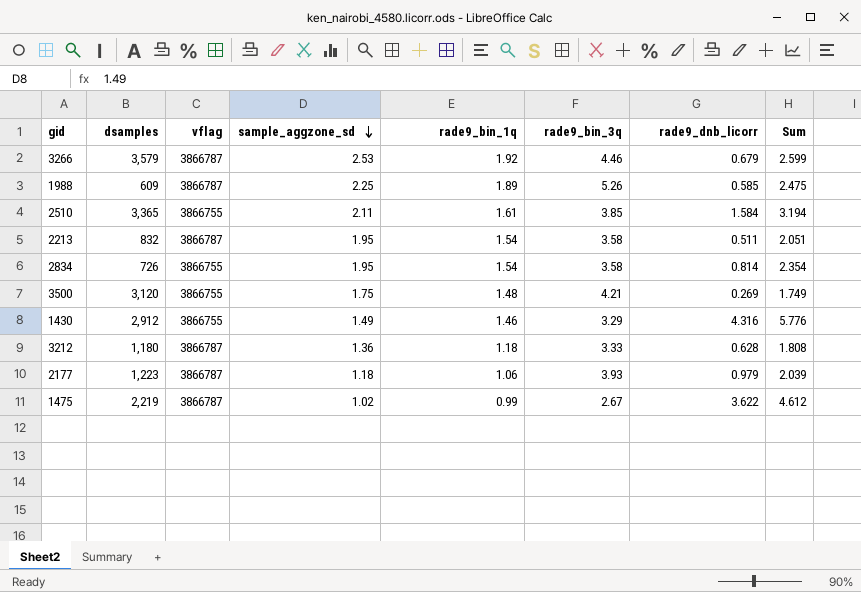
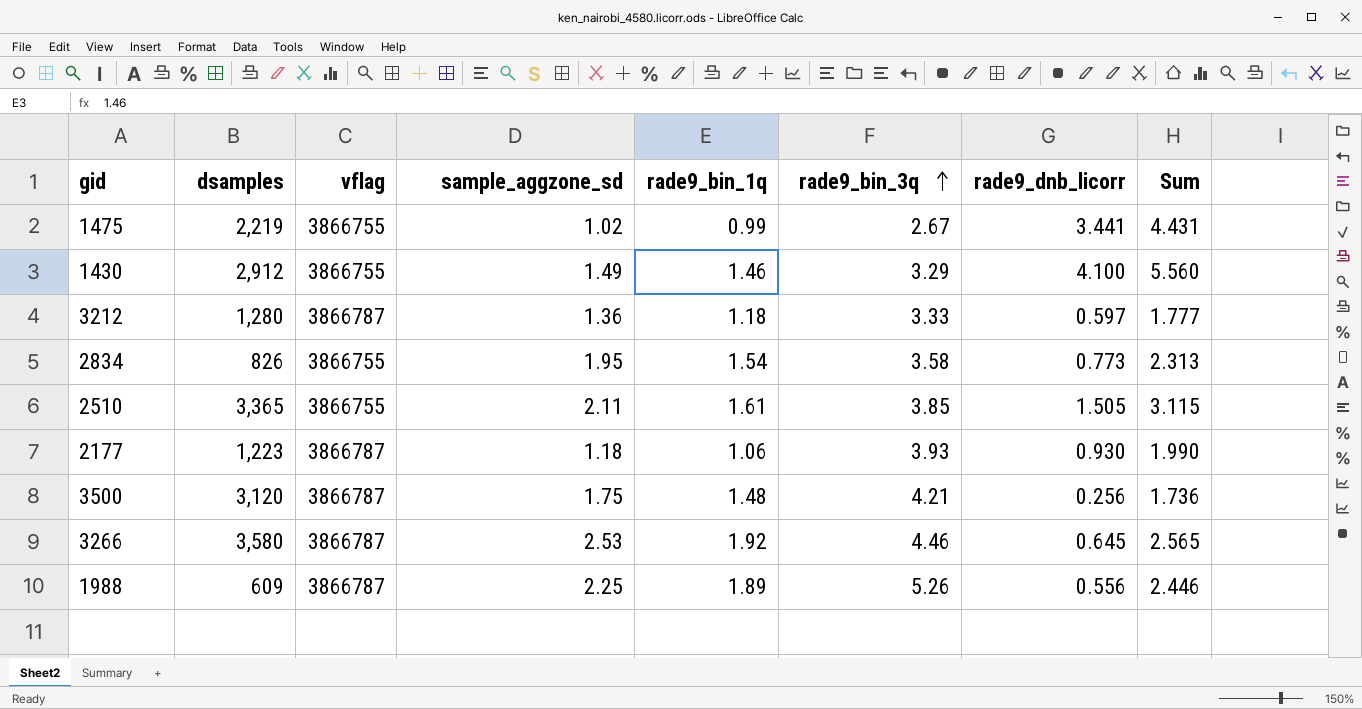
row order: sample_aggzone_sd descending -> rade9_bin_3q ascending
row 2213: 832 | 3866787 | 1.95 | 1.54 | 3.58 | 0.511 | 2.051 -> none
1475 | vflag: 3866787 -> 3866755
1475 | rade9_dnb_licorr: 3.622 -> 3.441
1475 | Sum: 4.612 -> 4.431
1430 | rade9_dnb_licorr: 4.316 -> 4.100
1430 | Sum: 5.776 -> 5.560
3212 | dsamples: 1,180 -> 1,280
3212 | rade9_dnb_licorr: 0.628 -> 0.597
3212 | Sum: 1.808 -> 1.777
2834 | dsamples: 726 -> 826
2834 | rade9_dnb_licorr: 0.814 -> 0.773
2834 | Sum: 2.354 -> 2.313
2510 | rade9_dnb_licorr: 1.584 -> 1.505
2510 | Sum: 3.194 -> 3.115
2177 | rade9_dnb_licorr: 0.979 -> 0.930
2177 | Sum: 2.039 -> 1.990
3500 | vflag: 3866755 -> 3866787
3500 | rade9_dnb_licorr: 0.269 -> 0.256
3500 | Sum: 1.749 -> 1.736
3266 | dsamples: 3,579 -> 3,580
3266 | rade9_dnb_licorr: 0.679 -> 0.645
3266 | Sum: 2.599 -> 2.565
1988 | rade9_dnb_licorr: 0.585 -> 0.556
1988 | Sum: 2.475 -> 2.446

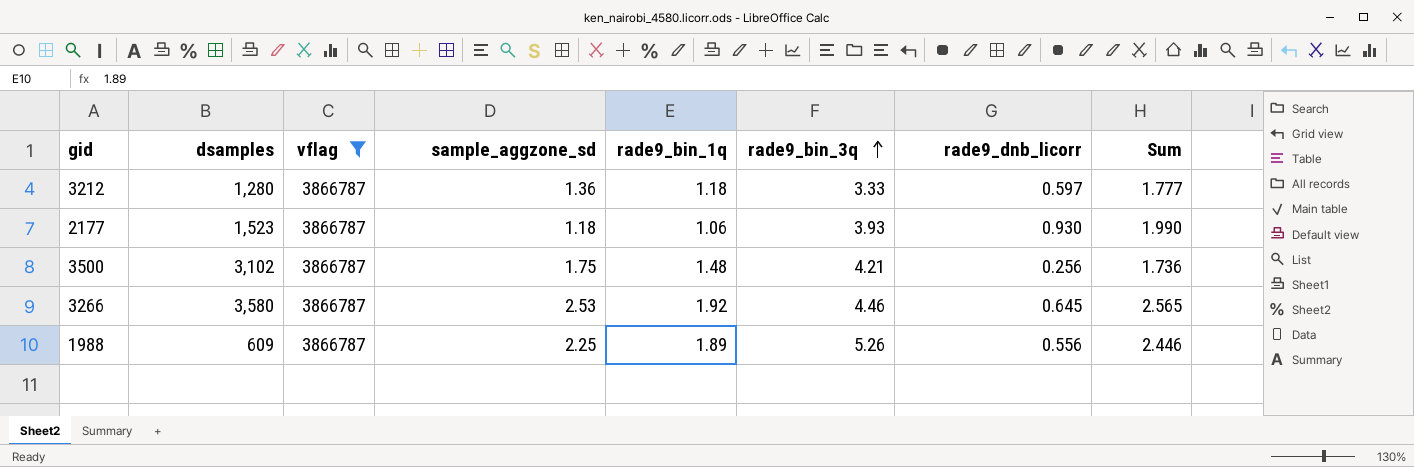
filter: none -> vflag = 3866787
2177 | dsamples: 1,223 -> 1,523
3500 | dsamples: 3,120 -> 3,102

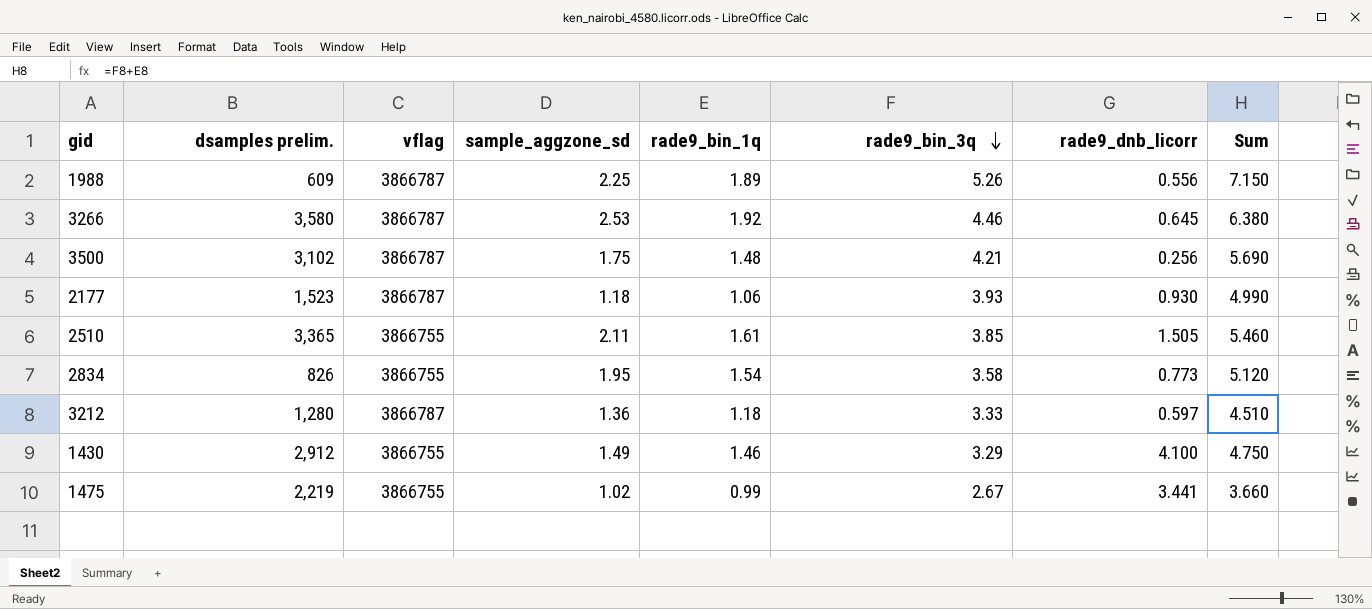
filter: vflag = 3866787 -> none
row order: rade9_bin_3q ascending -> rade9_bin_3q descending
column name: dsamples -> dsamples prelim.
column Sum | formula: [rade9_bin_1q] + [rade9_dnb_licorr] -> [rade9_bin_1q] + [rade9_bin_3q]

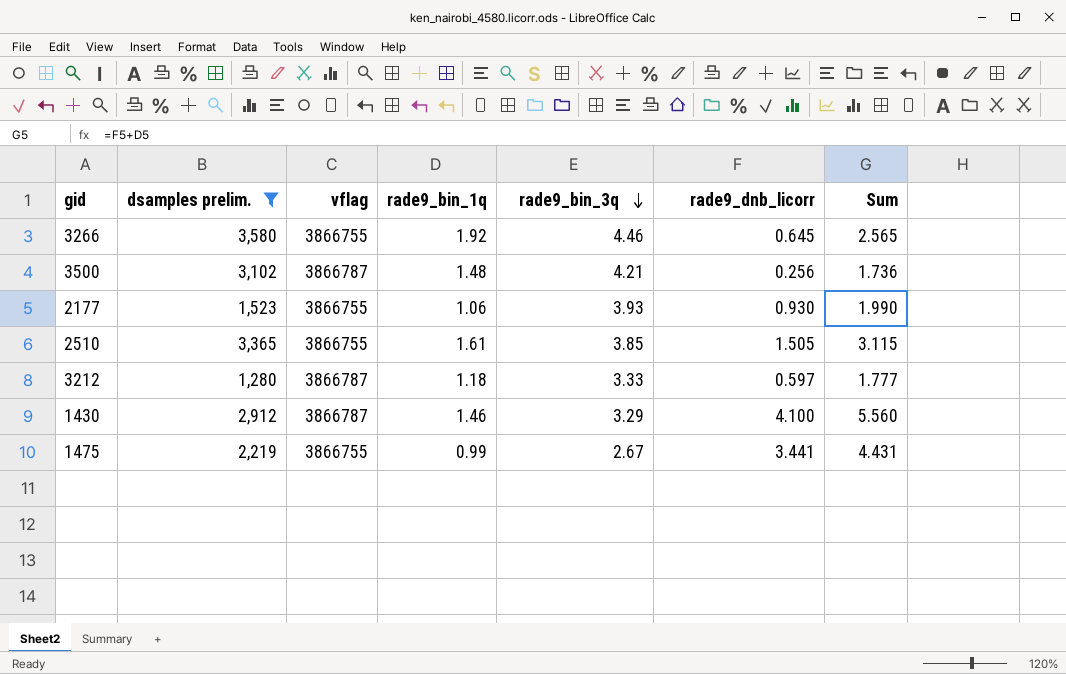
filter: none -> dsamples prelim. >= 1,280
column sample_aggzone_sd | position: 4 -> none
column Sum | formula: [rade9_bin_1q] + [rade9_bin_3q] -> [rade9_bin_1q] + [rade9_dnb_licorr]
3266 | vflag: 3866787 -> 3866755
2177 | vflag: 3866787 -> 3866755
1430 | vflag: 3866755 -> 3866787

